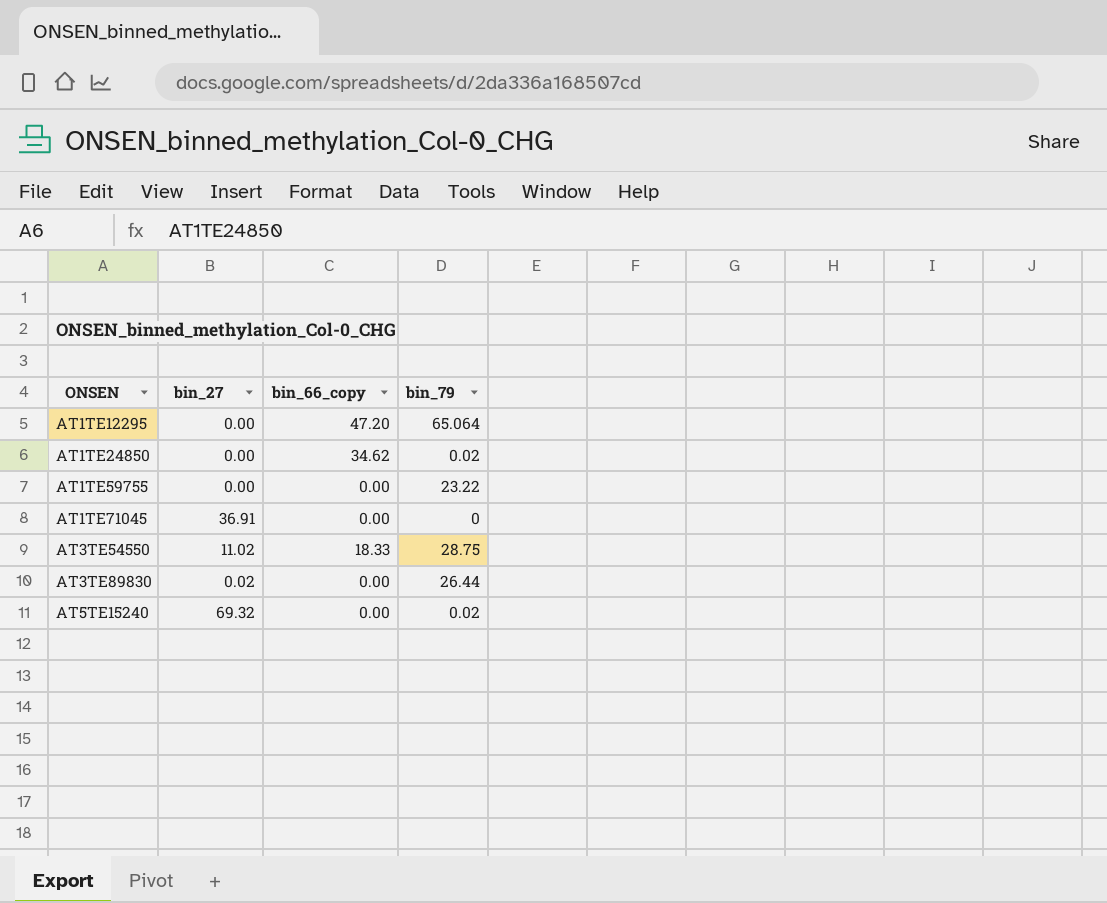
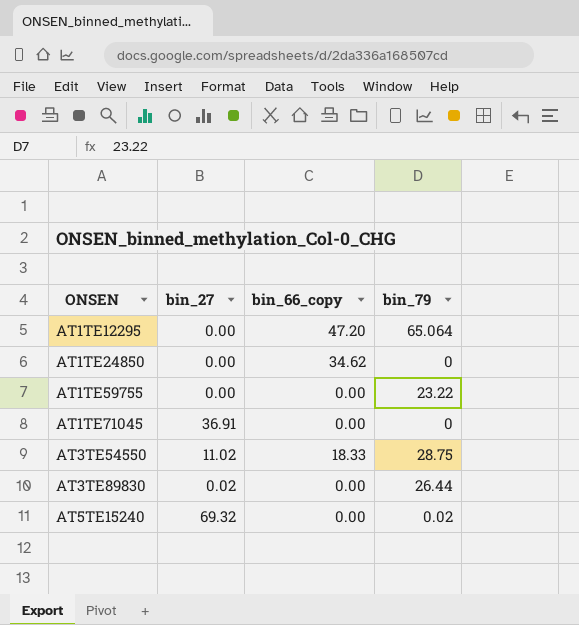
AT1TE24850 | bin_79: 0.02 -> 0

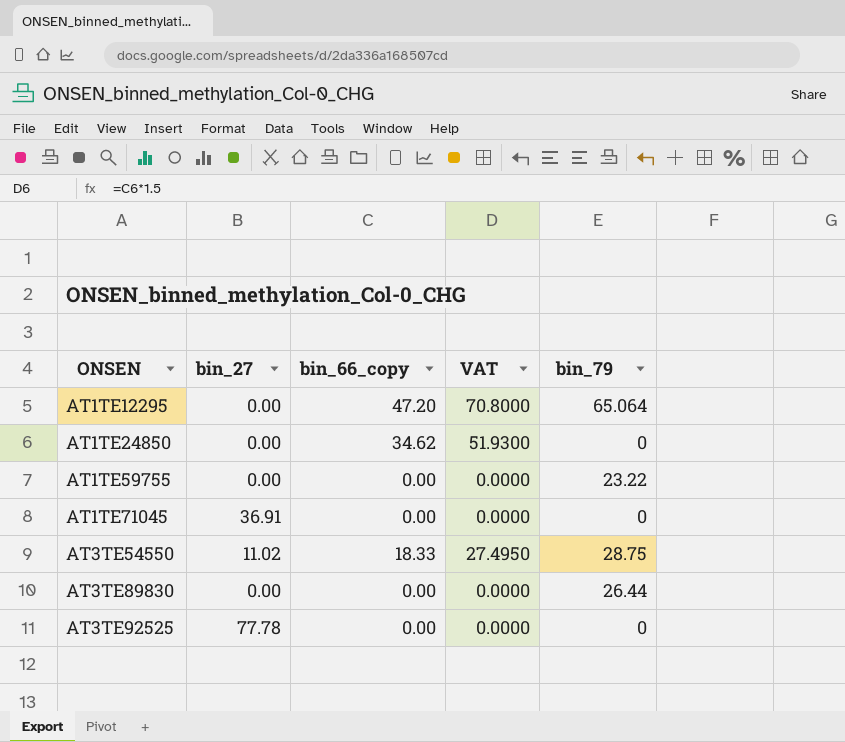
column VAT | formula: none -> [bin_66_copy] * 1.5
row AT5TE15240: 69.32 | 0.00 | 0.02 -> none
AT3TE89830 | bin_27: 0.02 -> 0.00
row AT3TE92525: none -> 77.78 | 0.00 | 0.0000 | 0

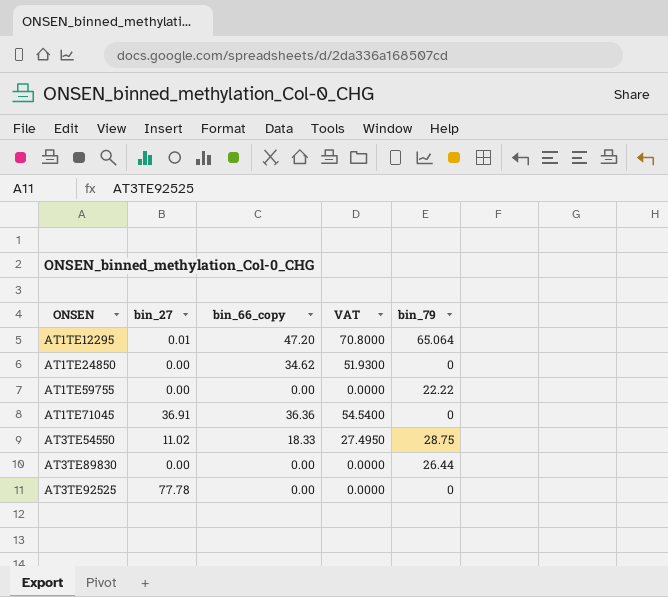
AT1TE12295 | bin_27: 0.00 -> 0.01
AT1TE59755 | bin_79: 23.22 -> 22.22
AT1TE71045 | bin_66_copy: 0.00 -> 36.36
AT1TE71045 | VAT: 0.0000 -> 54.5400

